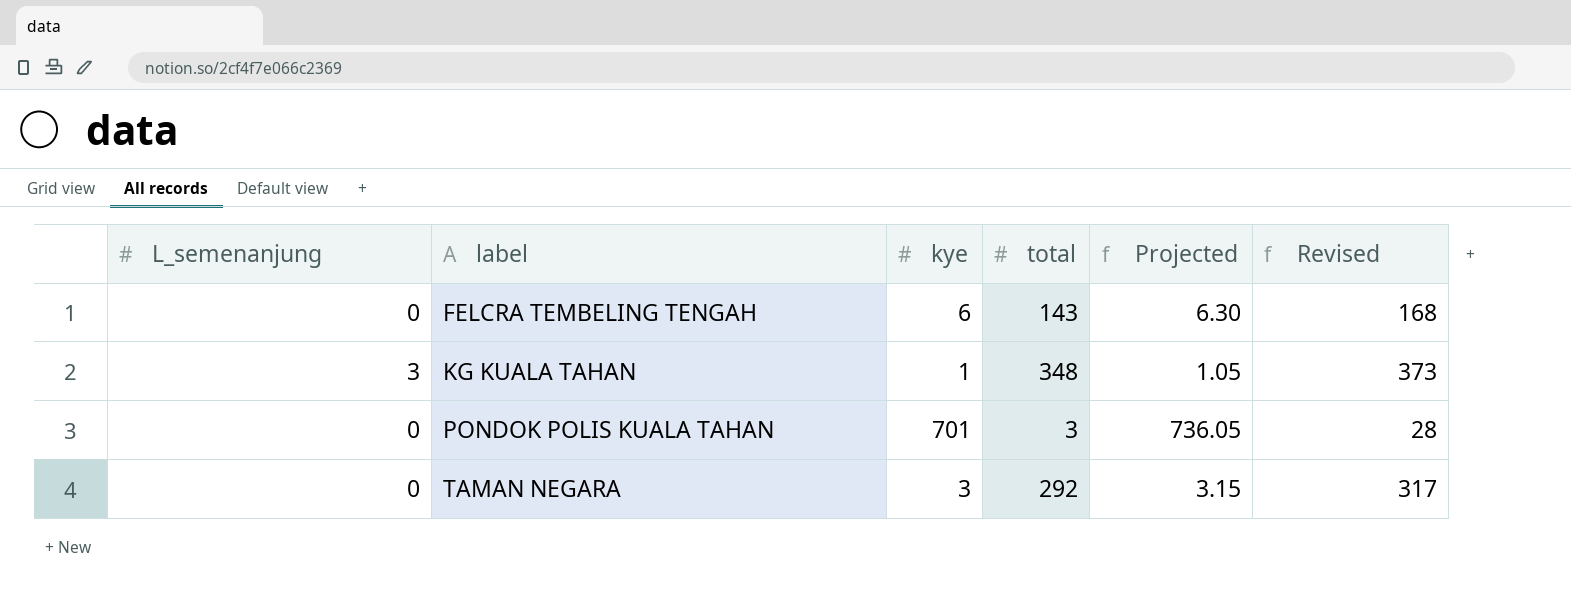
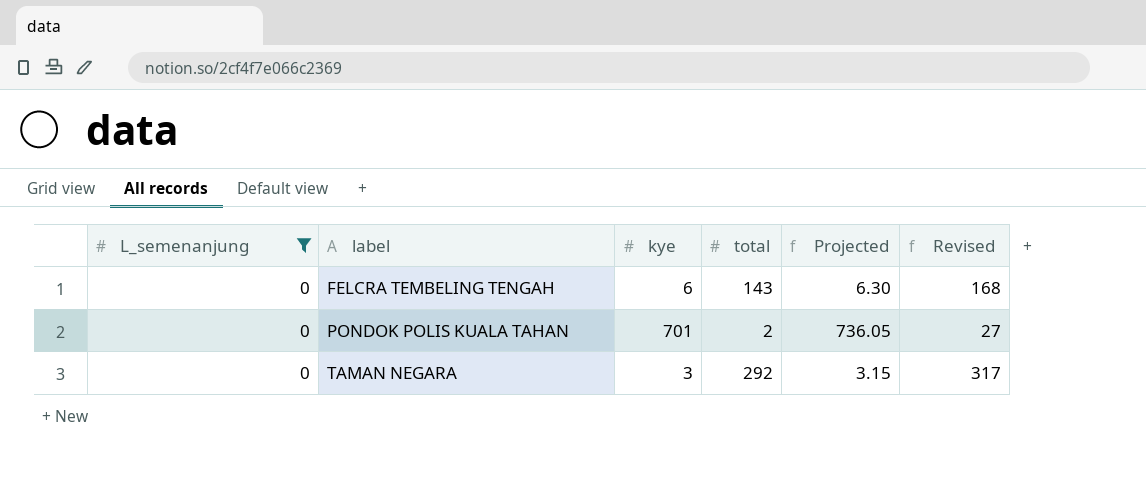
filter: none -> L_semenanjung = 0
PONDOK POLIS KUALA TAHAN | total: 3 -> 2
PONDOK POLIS KUALA TAHAN | Revised: 28 -> 27

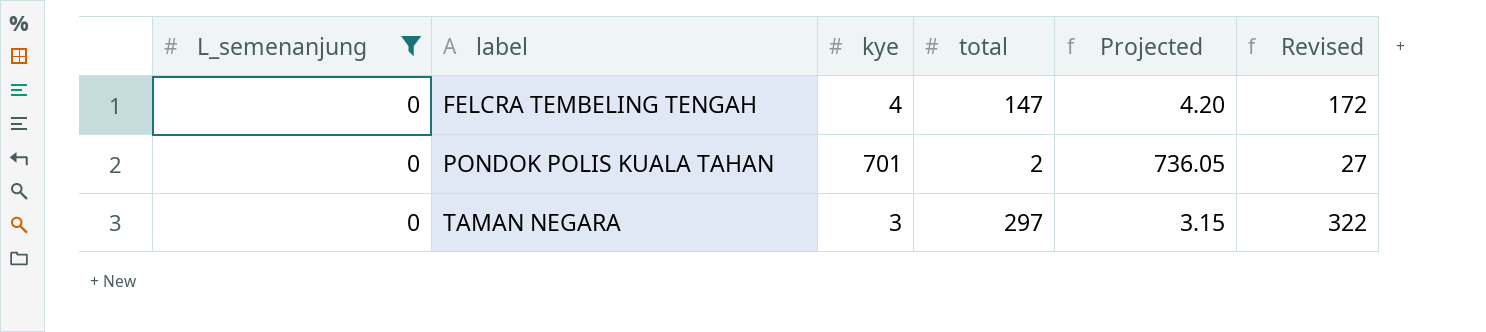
FELCRA TEMBELING TENGAH | kye: 6 -> 4
FELCRA TEMBELING TENGAH | total: 143 -> 147
FELCRA TEMBELING TENGAH | Projected: 6.30 -> 4.20
FELCRA TEMBELING TENGAH | Revised: 168 -> 172
TAMAN NEGARA | total: 292 -> 297
TAMAN NEGARA | Revised: 317 -> 322

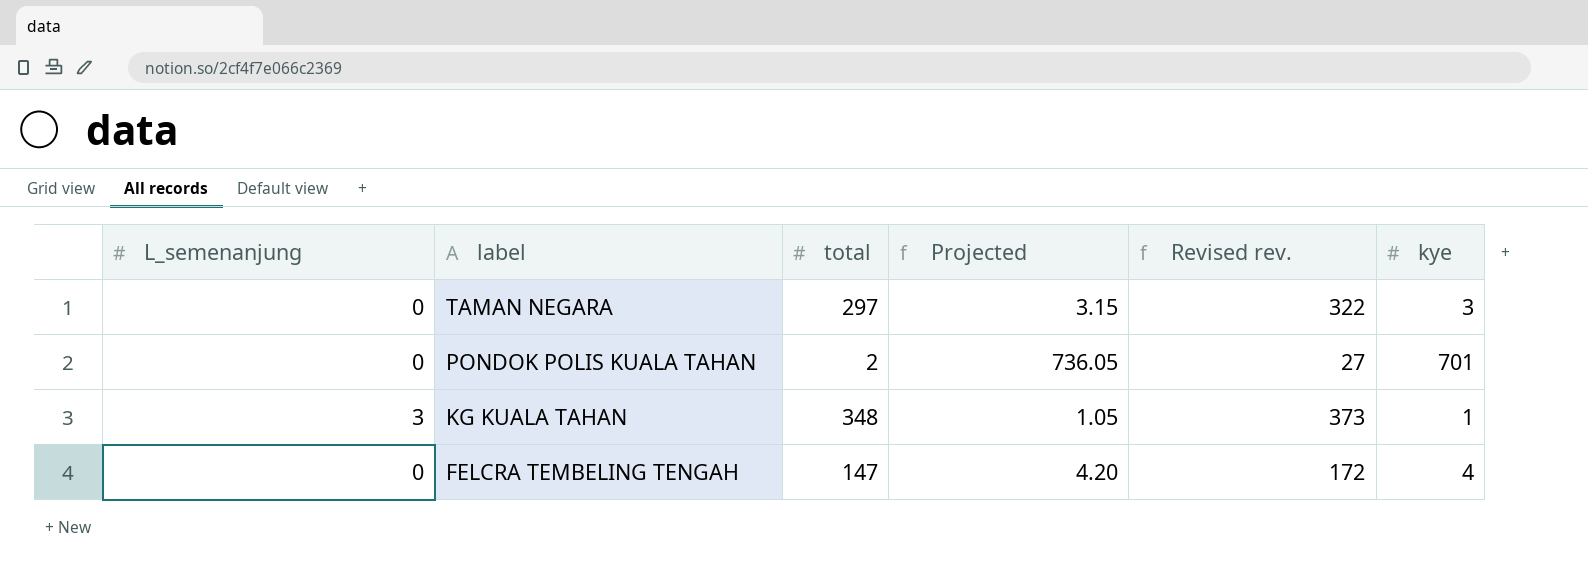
filter: L_semenanjung = 0 -> none
row order: label ascending -> label descending
column name: Revised -> Revised rev.
column kye | position: 3 -> 6

